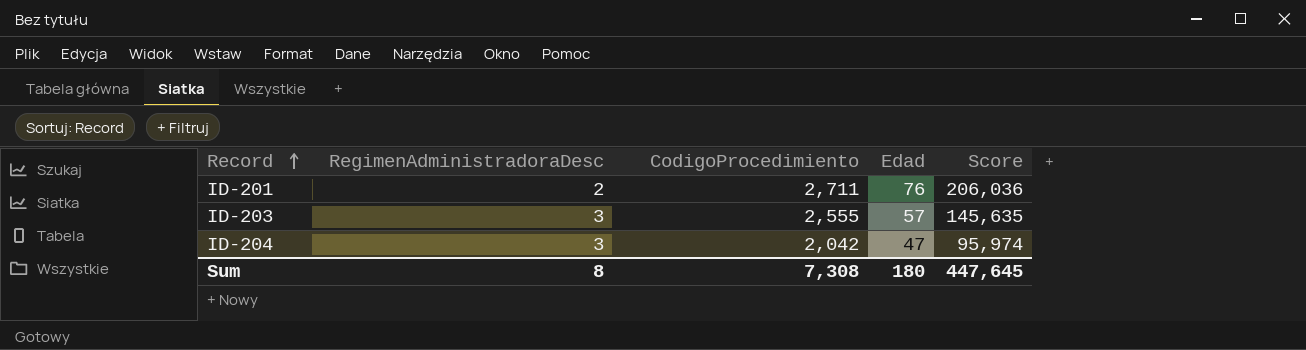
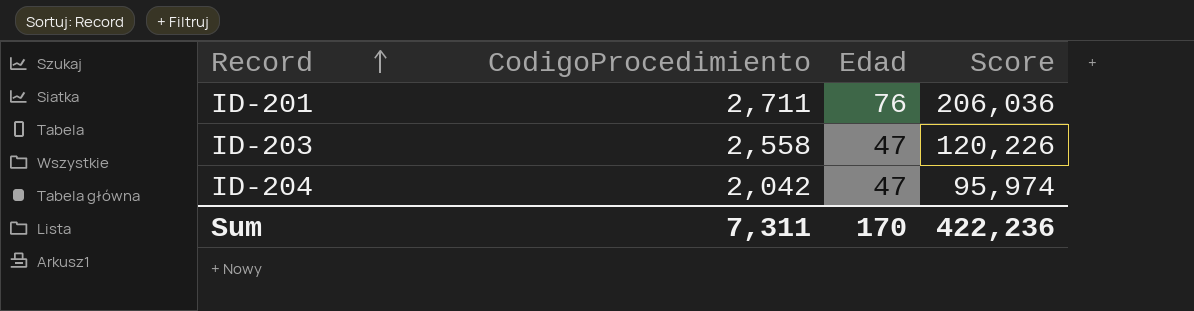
column RegimenAdministradoraDesc | position: 2 -> none
ID-203 | CodigoProcedimiento: 2,555 -> 2,558
ID-203 | Edad: 57 -> 47
ID-203 | Score: 145,635 -> 120,226
Sum | CodigoProcedimiento: 7,308 -> 7,311
Sum | Edad: 180 -> 170
Sum | Score: 447,645 -> 422,236

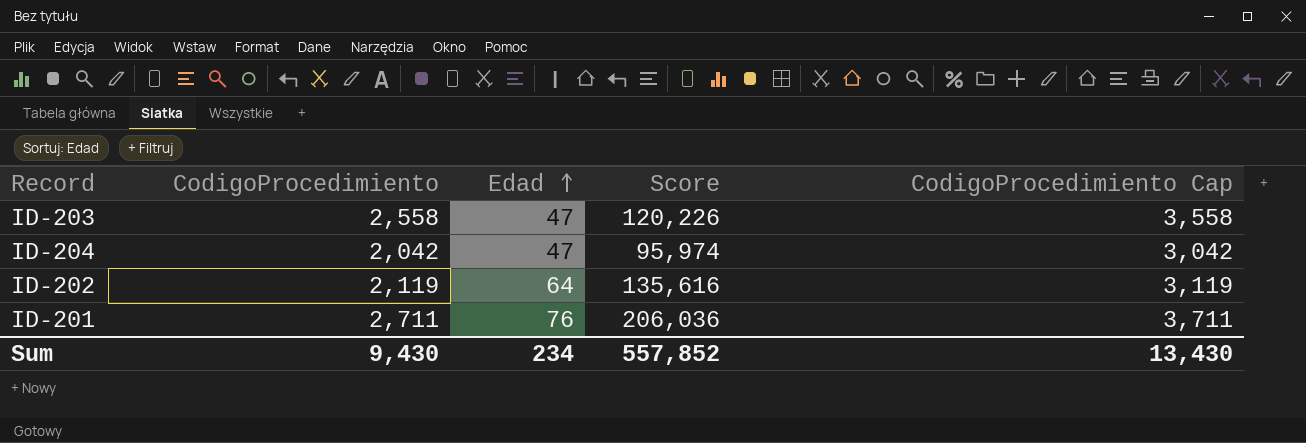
row order: Record ascending -> Edad ascending
column CodigoProcedimiento Cap | formula: none -> [CodigoProcedimiento] + 1000
row ID-202: none -> 2,119 | 64 | 135,616 | 3,119
Sum | CodigoProcedimiento: 7,311 -> 9,430
Sum | Edad: 170 -> 234
Sum | Score: 422,236 -> 557,852

